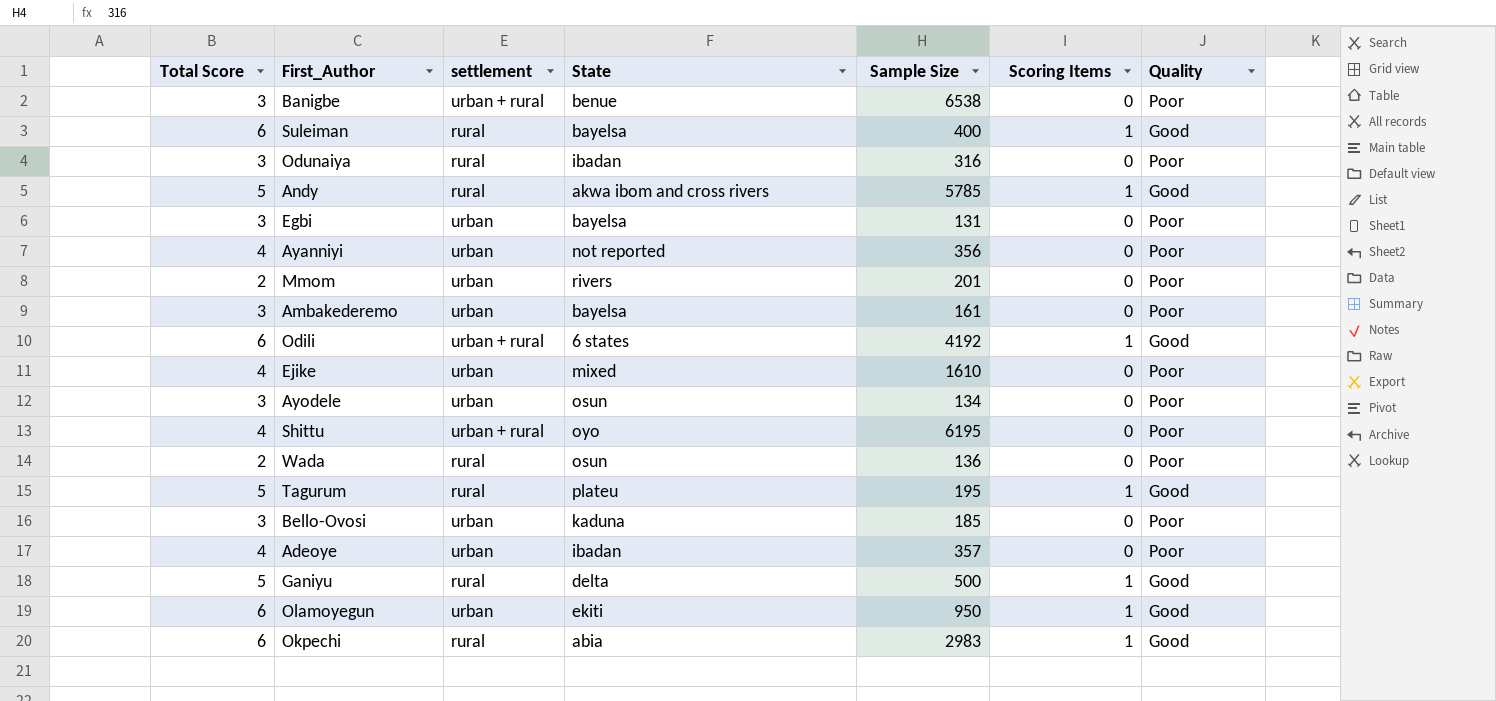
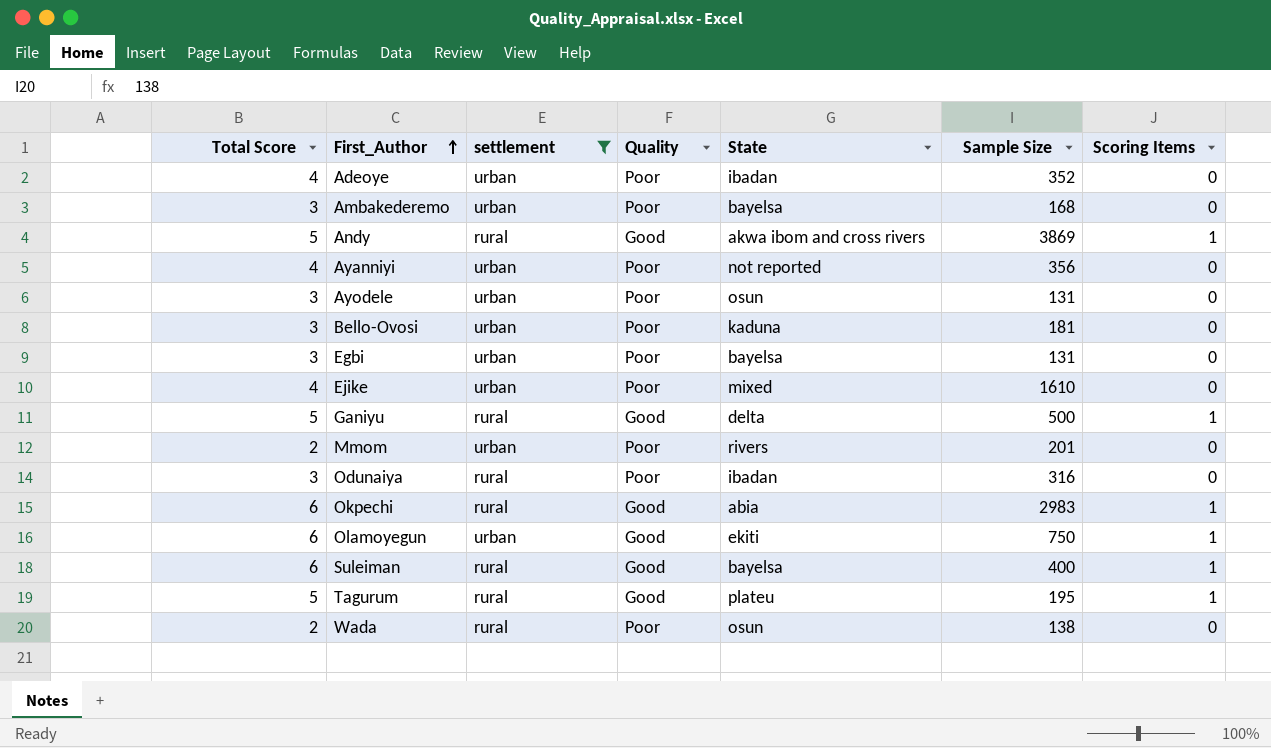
filter: none -> settlement != urban + rural
row order: none -> First_Author ascending
column Quality | position: 7 -> 4
Adeoye | Sample Size: 357 -> 352
Ambakederemo | Sample Size: 161 -> 168
Andy | Sample Size: 5785 -> 3869
Ayodele | Sample Size: 134 -> 131
Bello-Ovosi | Sample Size: 185 -> 181
Olamoyegun | Sample Size: 950 -> 750
Wada | Sample Size: 136 -> 138

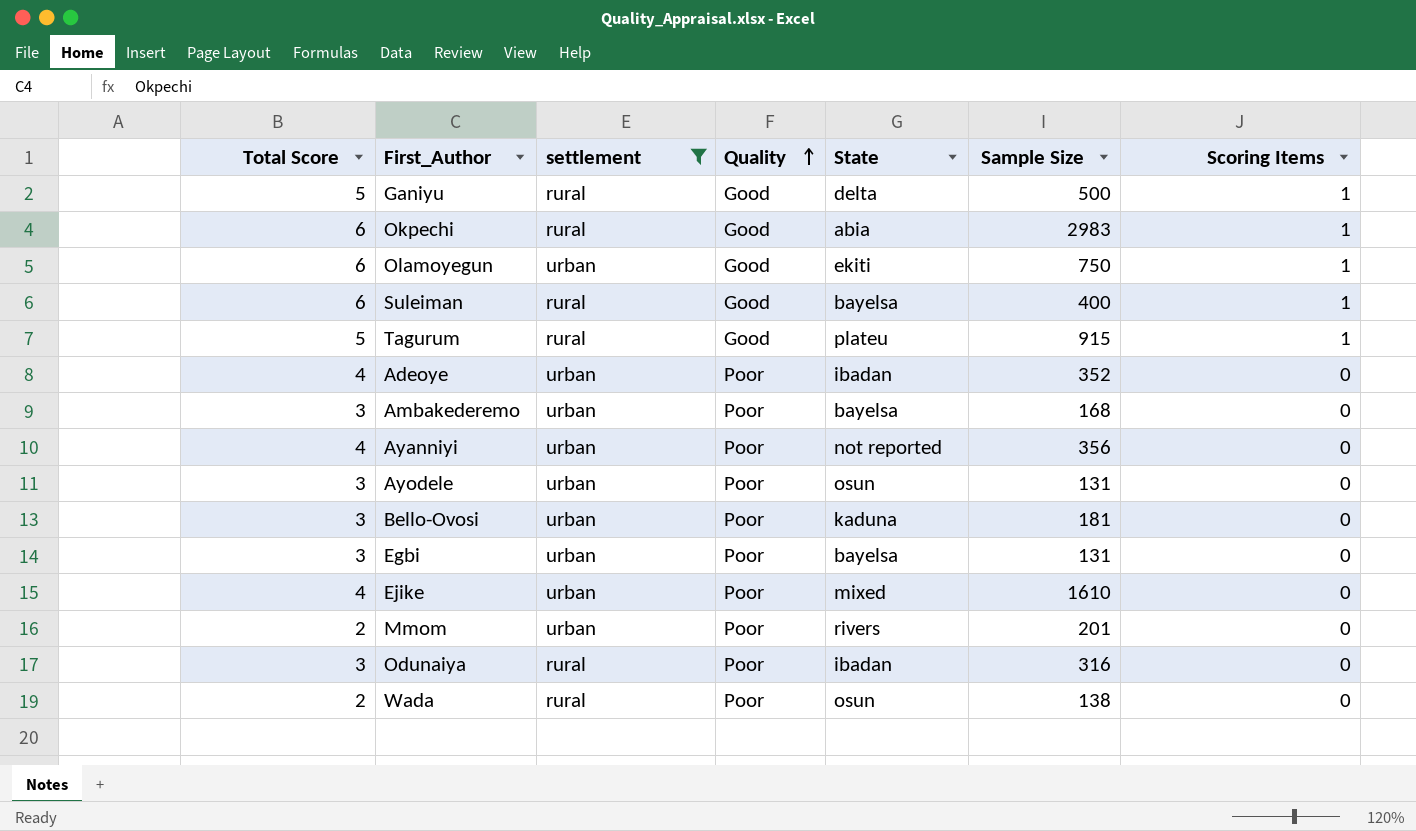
row order: First_Author ascending -> Quality ascending
row Andy: 5 | rural | Good | akwa ibom and cross rivers | 3869 | 1 -> none
Tagurum | Sample Size: 195 -> 915

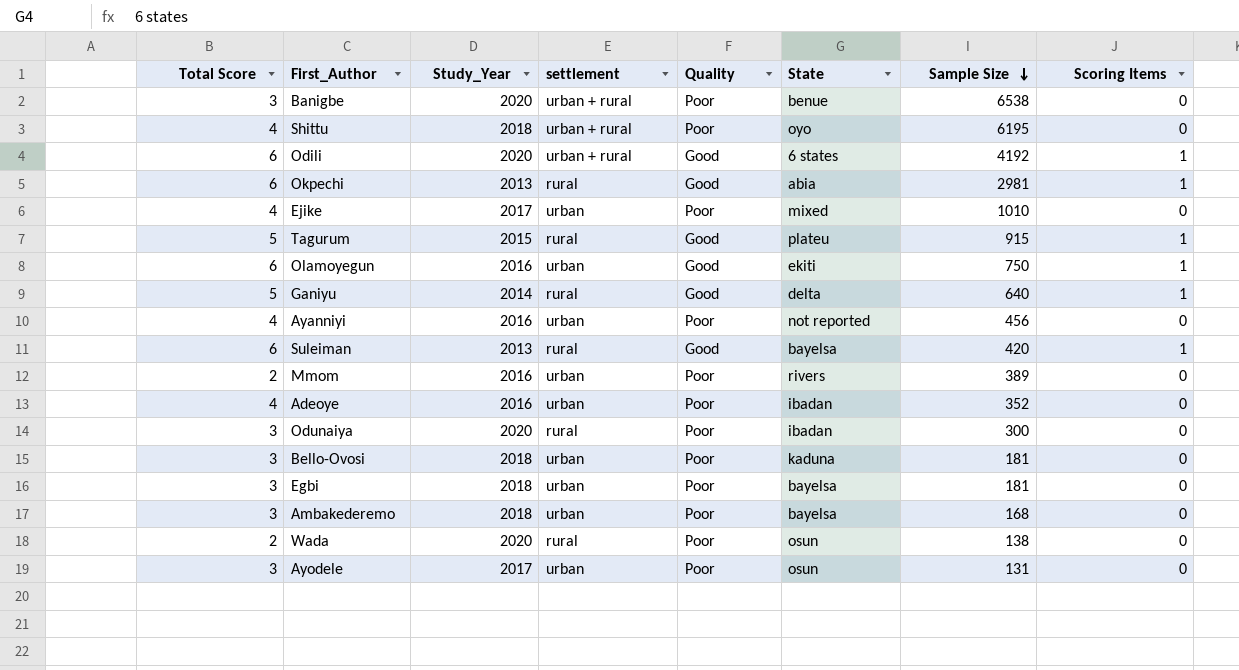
filter: settlement != urban + rural -> none
row order: Quality ascending -> Sample Size descending
column Study_Year | position: none -> 3
Okpechi | Sample Size: 2983 -> 2981
Ejike | Sample Size: 1610 -> 1010
Ganiyu | Sample Size: 500 -> 640
Ayanniyi | Sample Size: 356 -> 456
Suleiman | Sample Size: 400 -> 420
Mmom | Sample Size: 201 -> 389
Odunaiya | Sample Size: 316 -> 300
Egbi | Sample Size: 131 -> 181

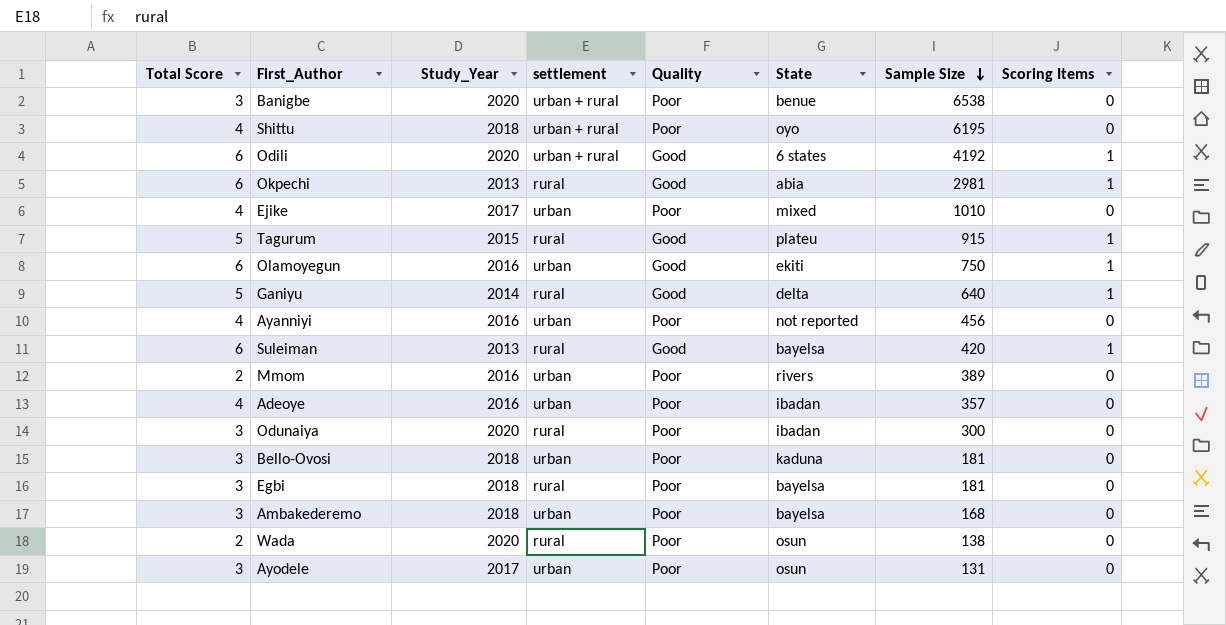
Adeoye | Sample Size: 352 -> 357
Egbi | settlement: urban -> rural

